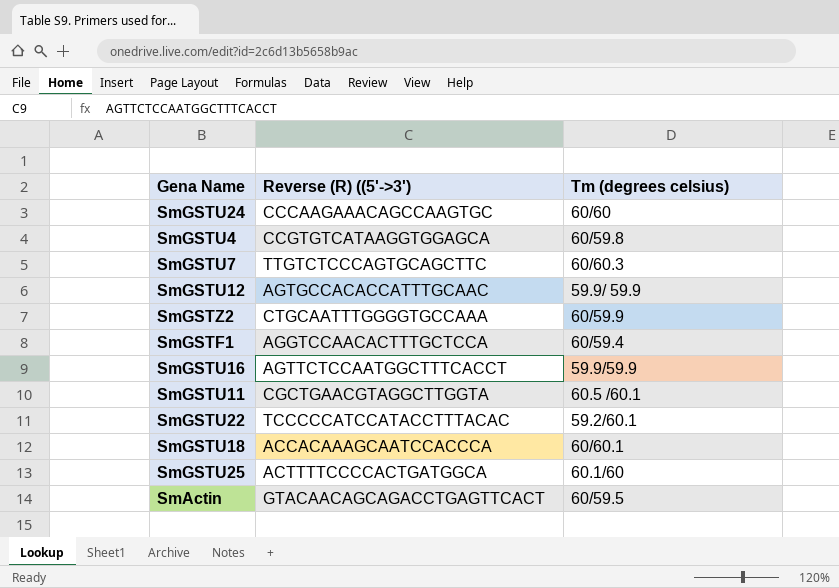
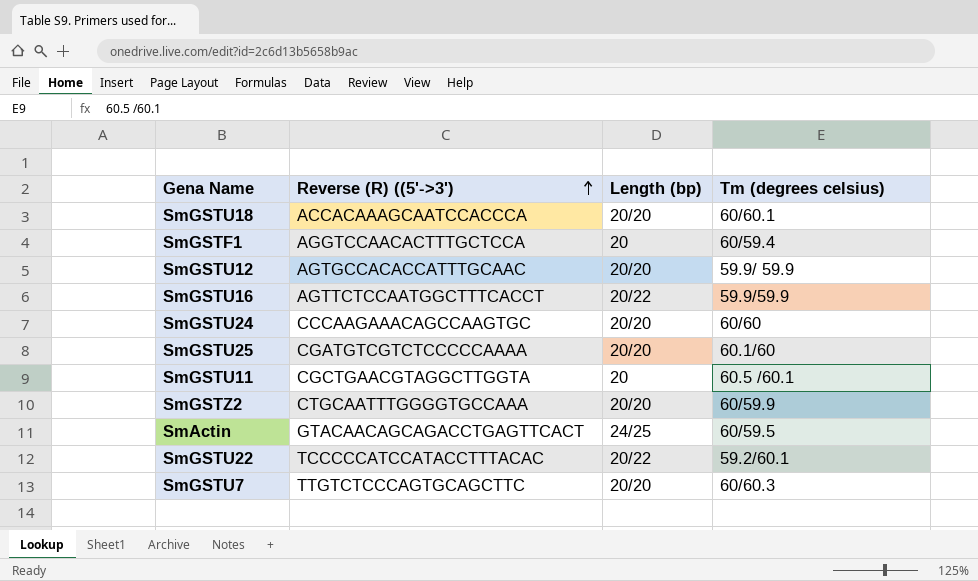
row order: none -> Reverse (R) ((5'->3') ascending
column Length (bp) | position: none -> 3
row SmGSTU4: CCGTGTCATAAGGTGGAGCA | 60/59.8 -> none
SmGSTU25 | Reverse (R) ((5'->3'): ACTTTTCCCCACTGATGGCA -> CGATGTCGTCTCCCCCAAAA

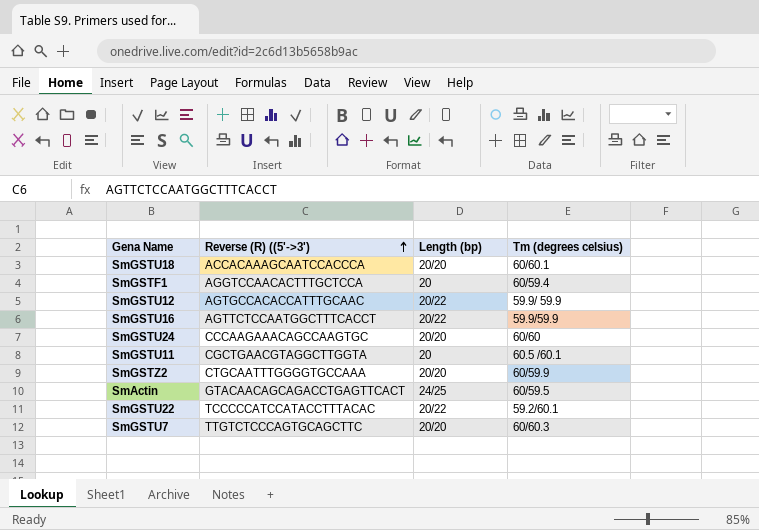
row SmGSTU25: CGATGTCGTCTCCCCCAAAA | 20/20 | 60.1/60 -> none
SmGSTU12 | Length (bp): 20/20 -> 20/22

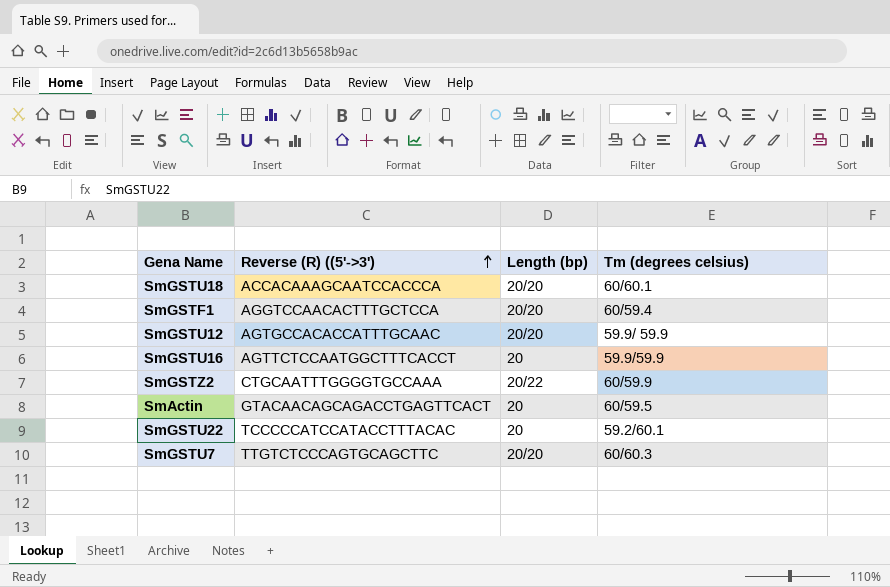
row SmGSTU24: CCCAAGAAACAGCCAAGTGC | 20/20 | 60/60 -> none
row SmGSTU11: CGCTGAACGTAGGCTTGGTA | 20 | 60.5 /60.1 -> none
SmGSTF1 | Length (bp): 20 -> 20/20
SmGSTU12 | Length (bp): 20/22 -> 20/20
SmGSTU16 | Length (bp): 20/22 -> 20
SmGSTZ2 | Length (bp): 20/20 -> 20/22
SmActin | Length (bp): 24/25 -> 20
SmGSTU22 | Length (bp): 20/22 -> 20

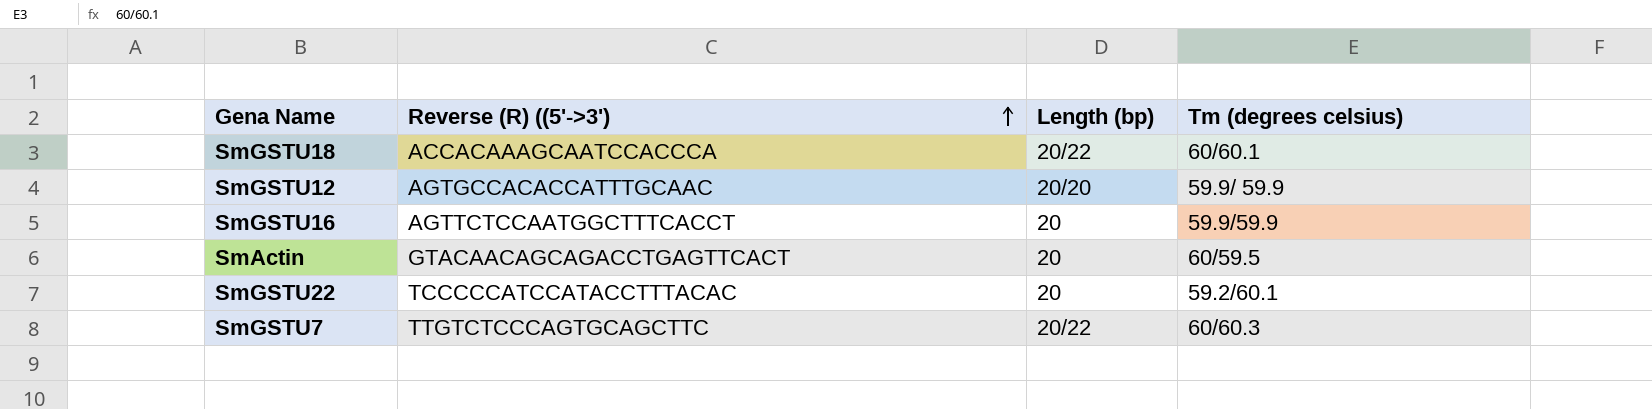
row SmGSTF1: AGGTCCAACACTTTGCTCCA | 20/20 | 60/59.4 -> none
row SmGSTZ2: CTGCAATTTGGGGTGCCAAA | 20/22 | 60/59.9 -> none
SmGSTU18 | Length (bp): 20/20 -> 20/22
SmGSTU7 | Length (bp): 20/20 -> 20/22

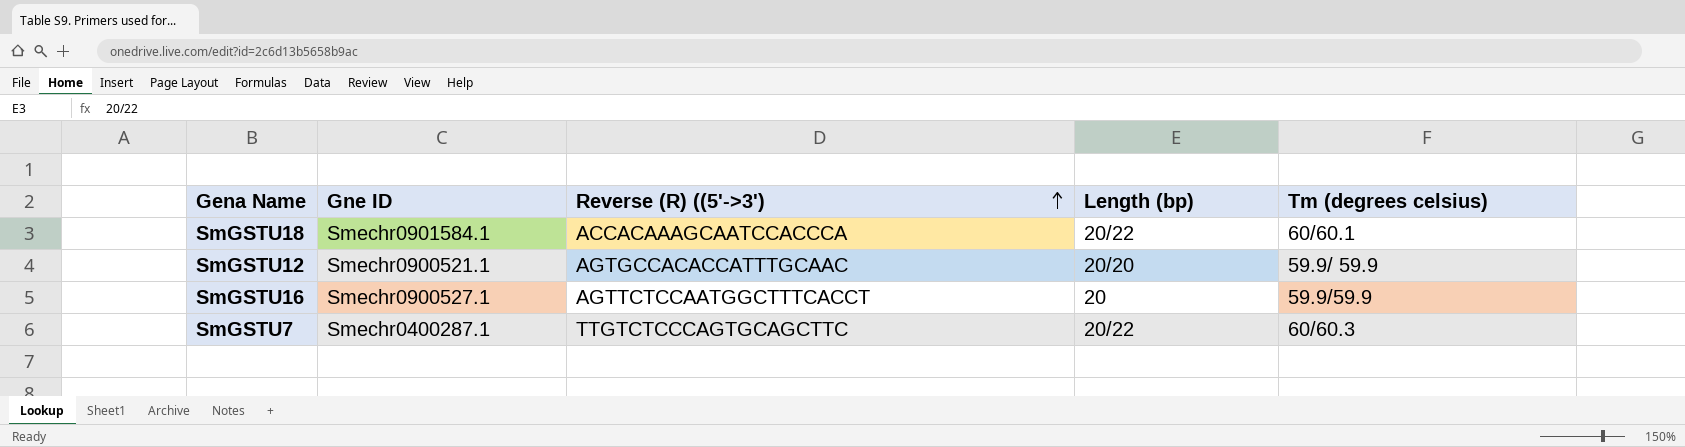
column Gne ID | position: none -> 2
row SmActin: GTACAACAGCAGACCTGAGTTCACT | 20 | 60/59.5 -> none
row SmGSTU22: TCCCCCATCCATACCTTTACAC | 20 | 59.2/60.1 -> none

